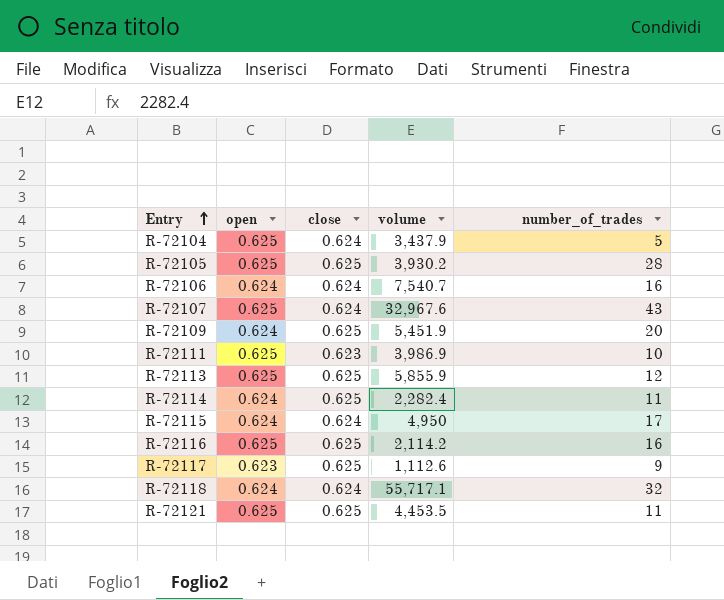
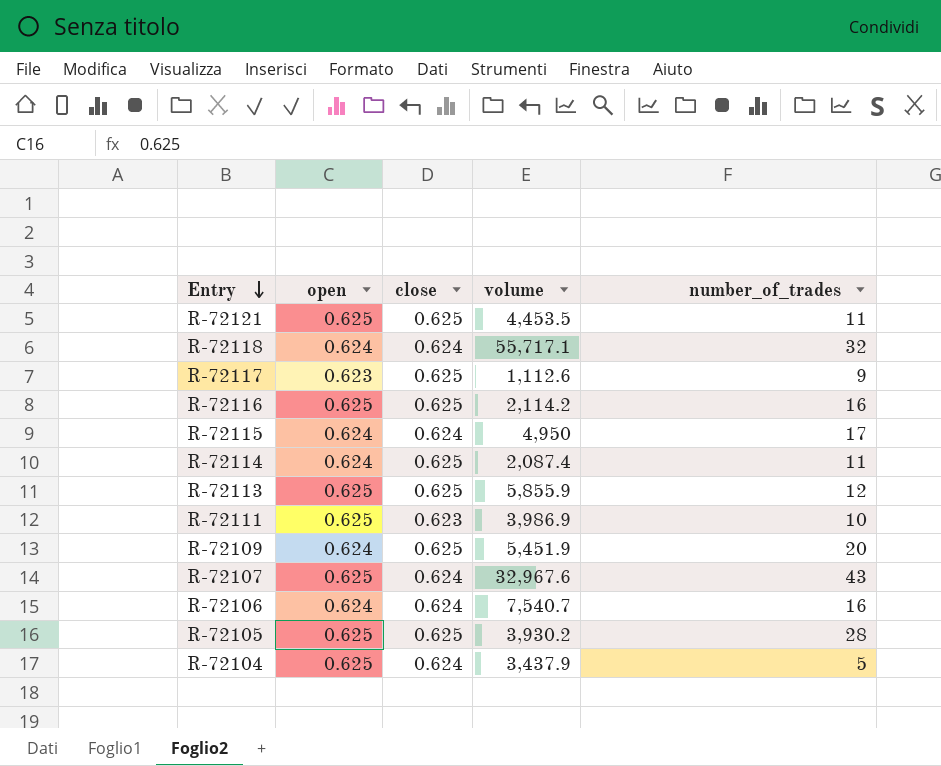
row order: Entry ascending -> Entry descending
R-72114 | volume: 2,282.4 -> 2,087.4

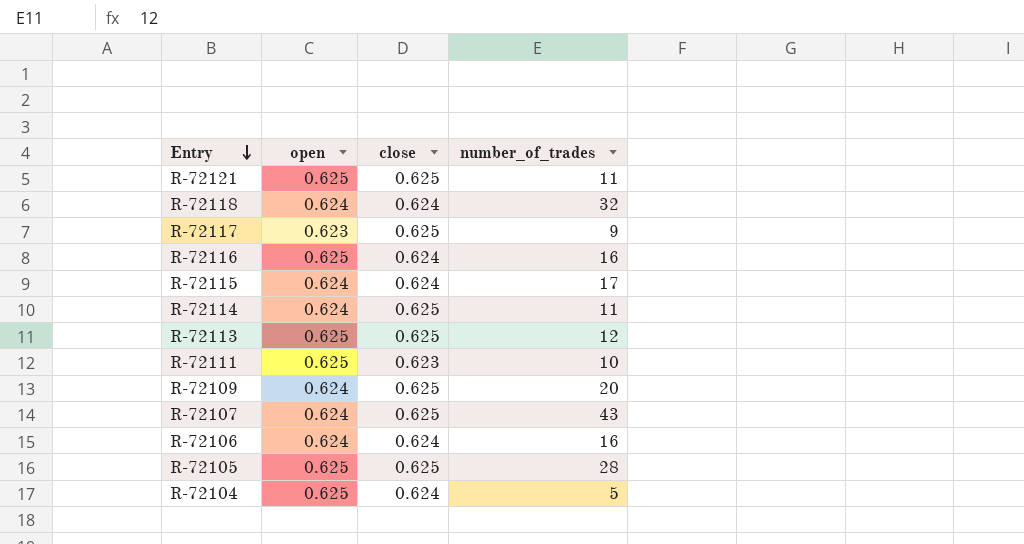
column volume | position: 4 -> none
R-72116 | close: 0.625 -> 0.624
R-72107 | open: 0.625 -> 0.624
R-72107 | close: 0.624 -> 0.625

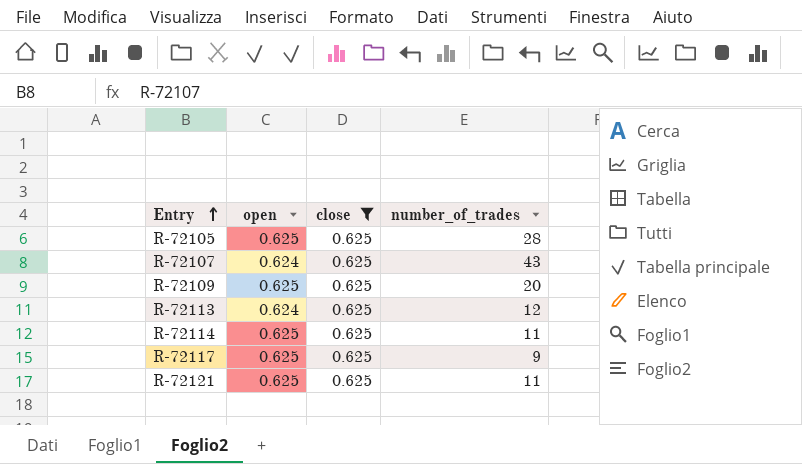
filter: none -> close = 0.625
row order: Entry descending -> Entry ascending
R-72109 | open: 0.624 -> 0.625
R-72113 | open: 0.625 -> 0.624
R-72114 | open: 0.624 -> 0.625
R-72117 | open: 0.623 -> 0.625

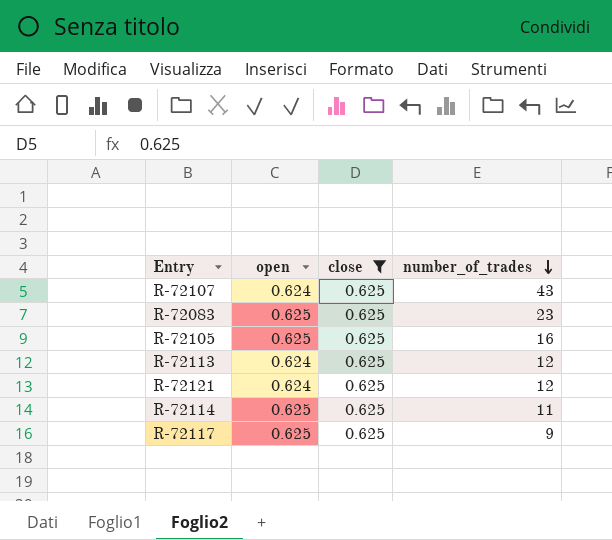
row order: Entry ascending -> number_of_trades descending
row R-72109: 0.625 | 0.625 | 20 -> none
row R-72083: none -> 0.625 | 0.625 | 23
R-72105 | number_of_trades: 28 -> 16
R-72121 | open: 0.625 -> 0.624
R-72121 | number_of_trades: 11 -> 12

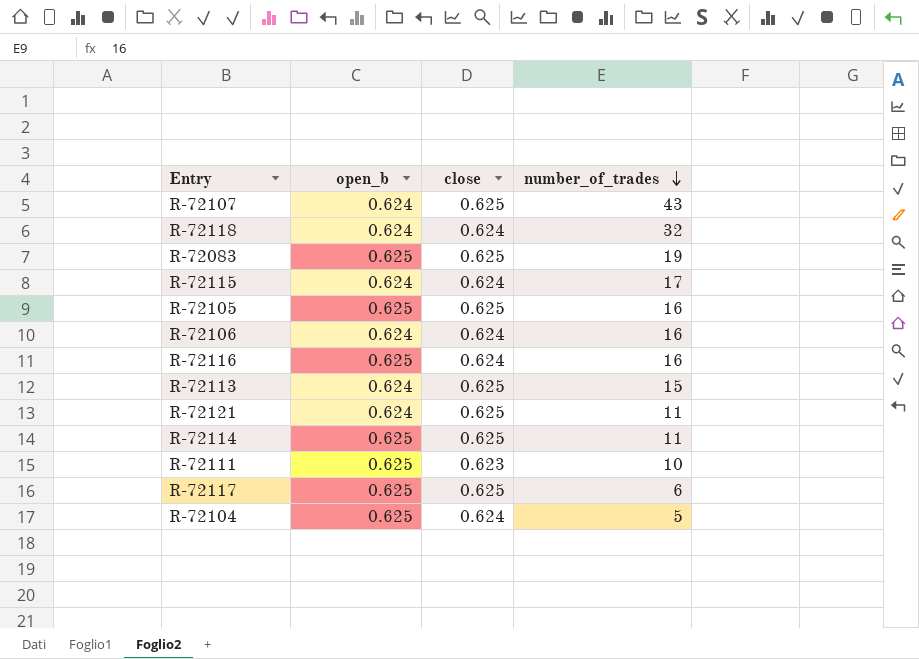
filter: close = 0.625 -> none
column name: open -> open_b
R-72083 | number_of_trades: 23 -> 19
R-72113 | number_of_trades: 12 -> 15
R-72121 | number_of_trades: 12 -> 11
R-72117 | number_of_trades: 9 -> 6

